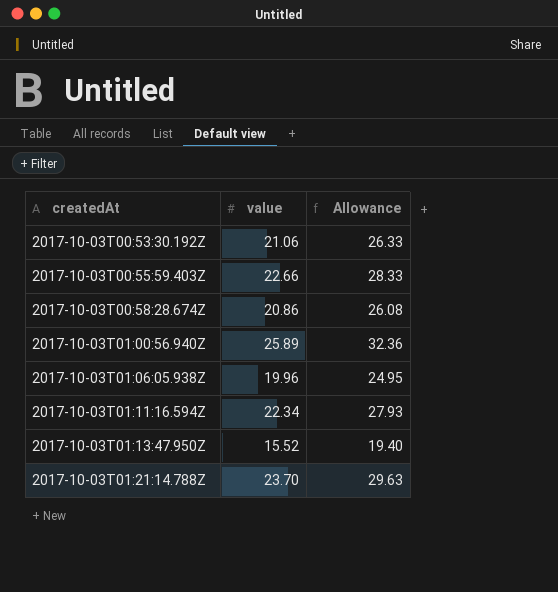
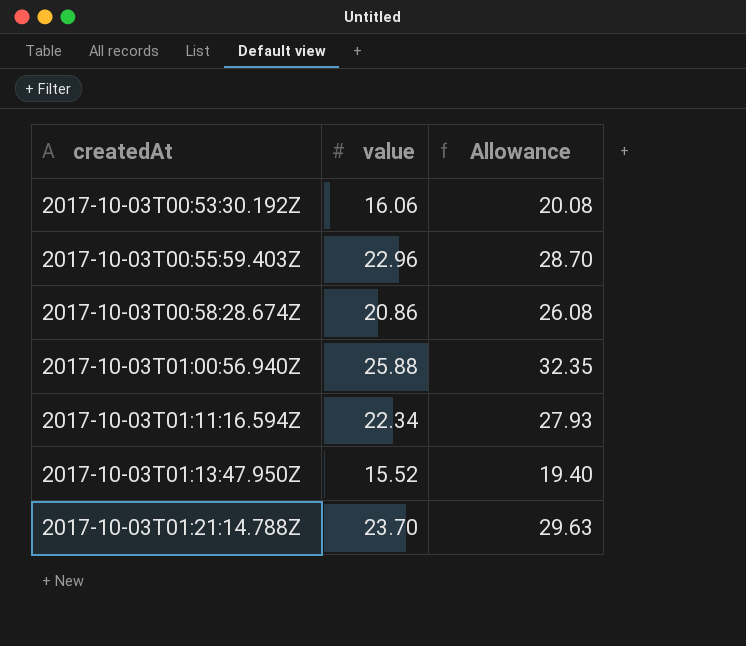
row 2017-10-03T01:06:05.938Z: 19.96 | 24.95 -> none
2017-10-03T00:53:30.192Z | value: 21.06 -> 16.06
2017-10-03T00:53:30.192Z | Allowance: 26.33 -> 20.08
2017-10-03T00:55:59.403Z | value: 22.66 -> 22.96
2017-10-03T00:55:59.403Z | Allowance: 28.33 -> 28.70
2017-10-03T01:00:56.940Z | value: 25.89 -> 25.88
2017-10-03T01:00:56.940Z | Allowance: 32.36 -> 32.35

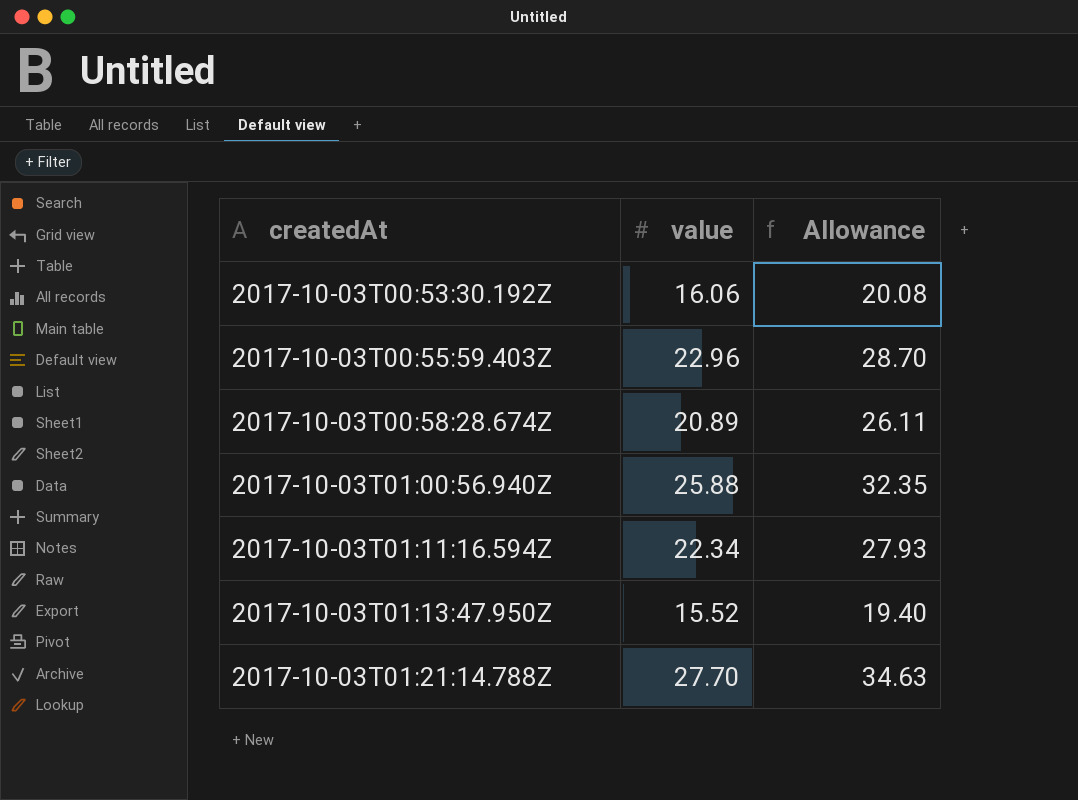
2017-10-03T00:58:28.674Z | value: 20.86 -> 20.89
2017-10-03T00:58:28.674Z | Allowance: 26.08 -> 26.11
2017-10-03T01:21:14.788Z | value: 23.70 -> 27.70
2017-10-03T01:21:14.788Z | Allowance: 29.63 -> 34.63

